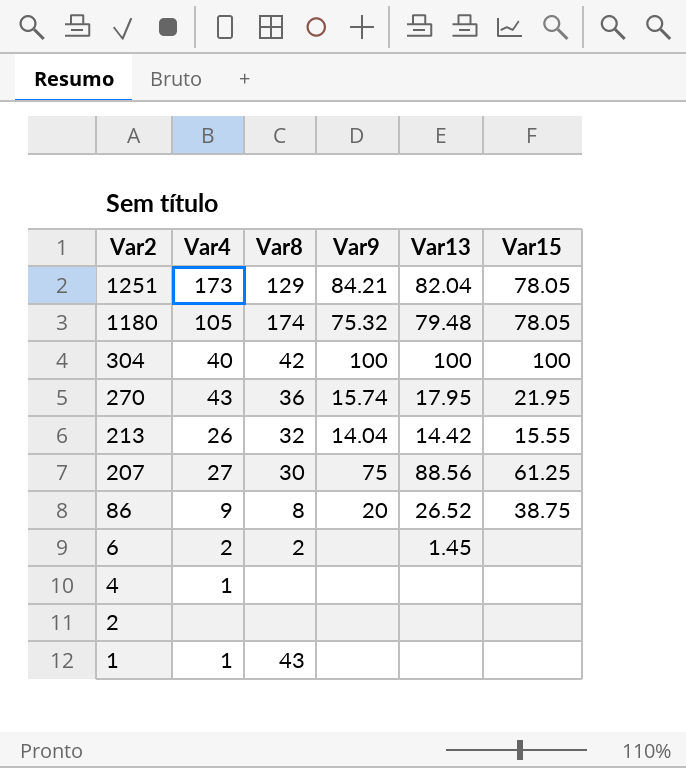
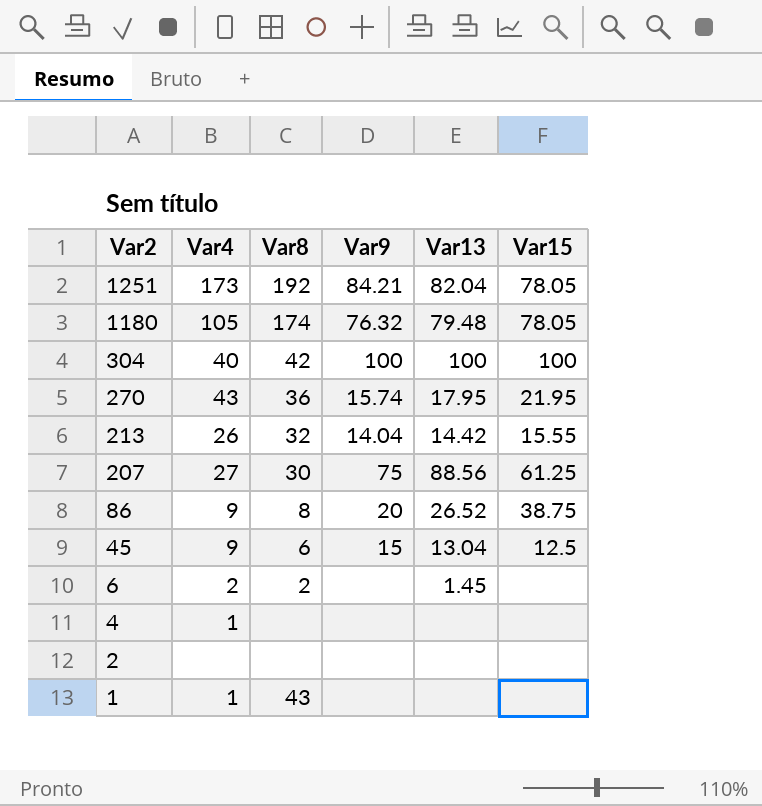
1251 | Var8: 129 -> 192
1180 | Var9: 75.32 -> 76.32
row 45: none -> 9 | 6 | 15 | 13.04 | 12.5

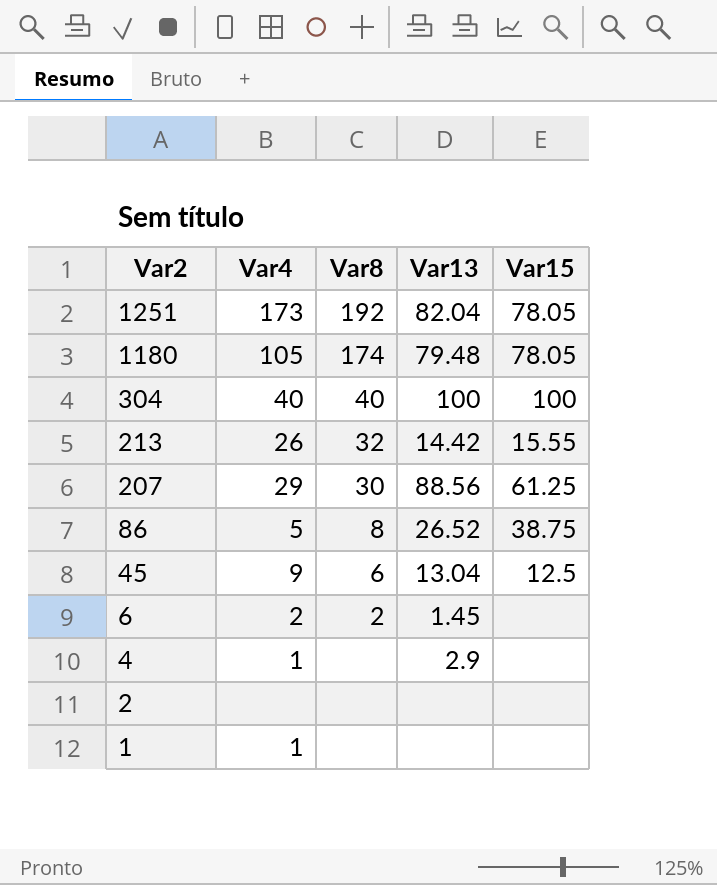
column Var9 | position: 4 -> none
row 270: 43 | 36 | 15.74 | 17.95 | 21.95 -> none
304 | Var8: 42 -> 40
207 | Var4: 27 -> 29
86 | Var4: 9 -> 5
4 | Var13: none -> 2.9
1 | Var8: 43 -> none

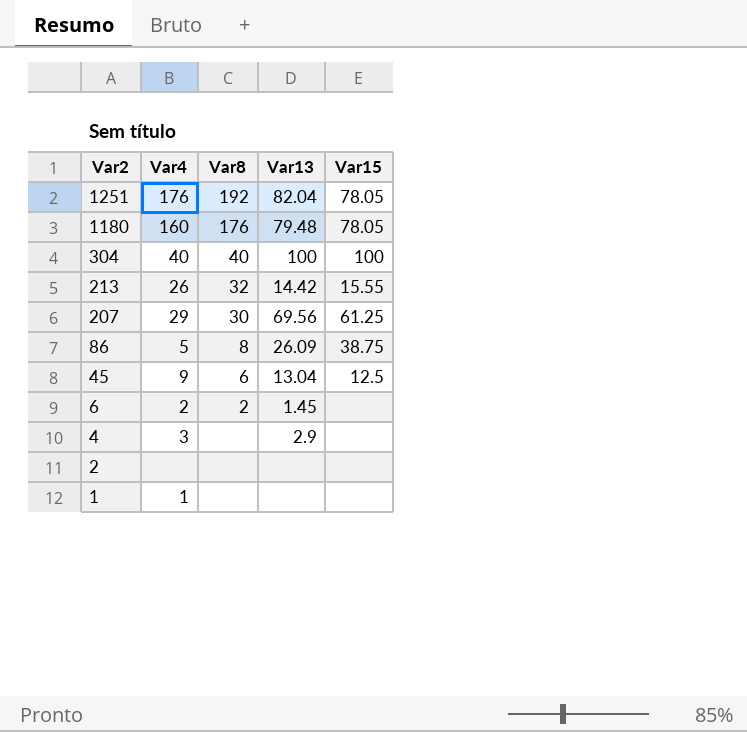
1251 | Var4: 173 -> 176
1180 | Var4: 105 -> 160
1180 | Var8: 174 -> 176
207 | Var13: 88.56 -> 69.56
86 | Var13: 26.52 -> 26.09
4 | Var4: 1 -> 3

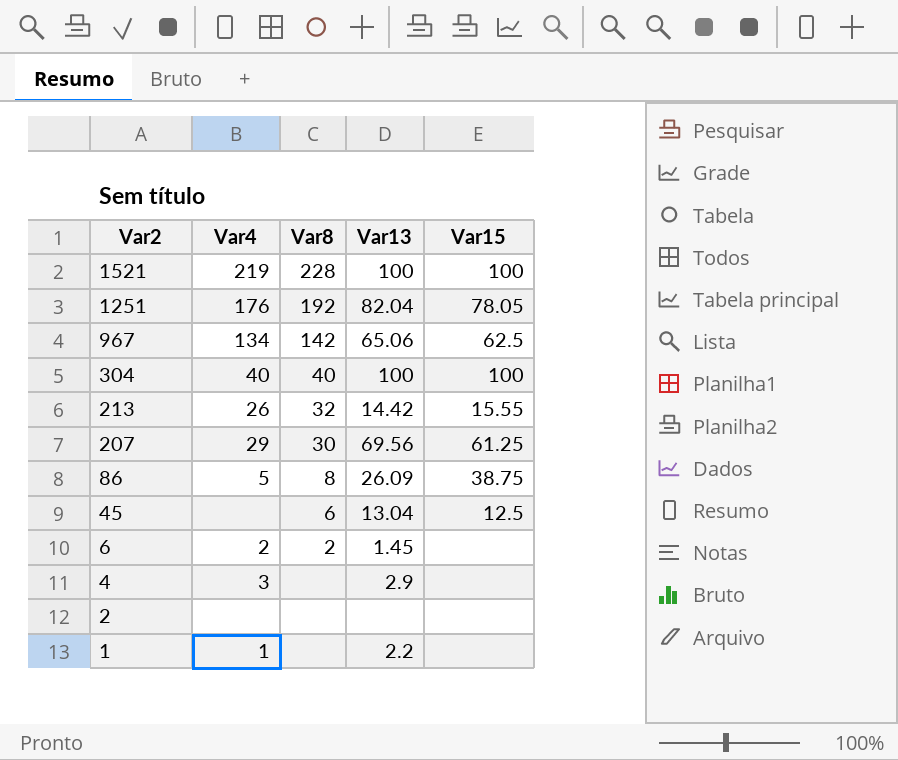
row 1180: 160 | 176 | 79.48 | 78.05 -> none
row 1521: none -> 219 | 228 | 100 | 100
row 967: none -> 134 | 142 | 65.06 | 62.5
45 | Var4: 9 -> none
1 | Var13: none -> 2.2

